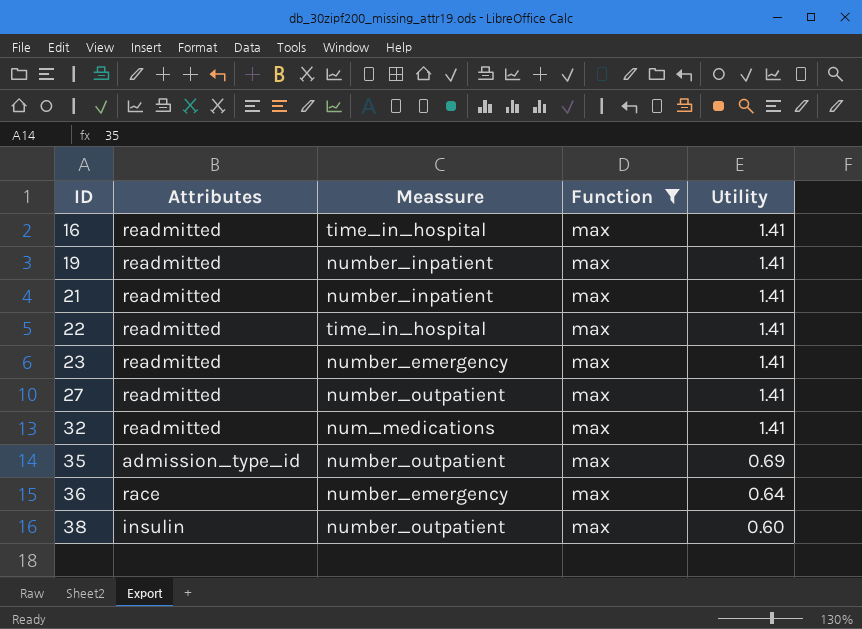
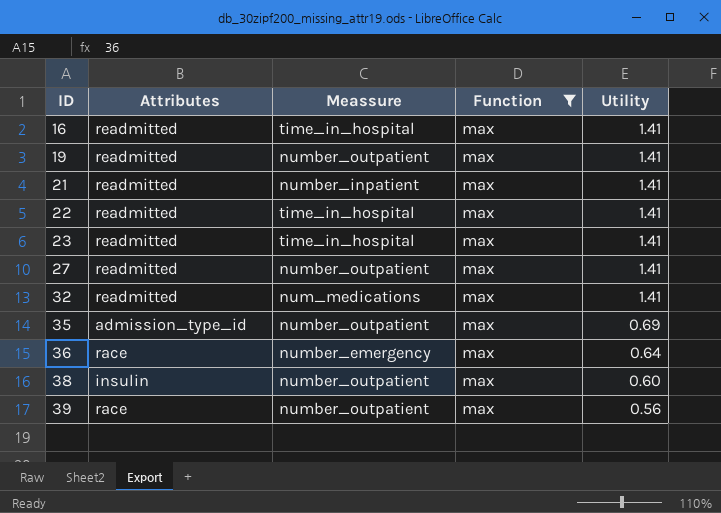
19 | Meassure: number_inpatient -> number_outpatient
23 | Meassure: number_emergency -> time_in_hospital
row 39: none -> race | number_outpatient | max | 0.56

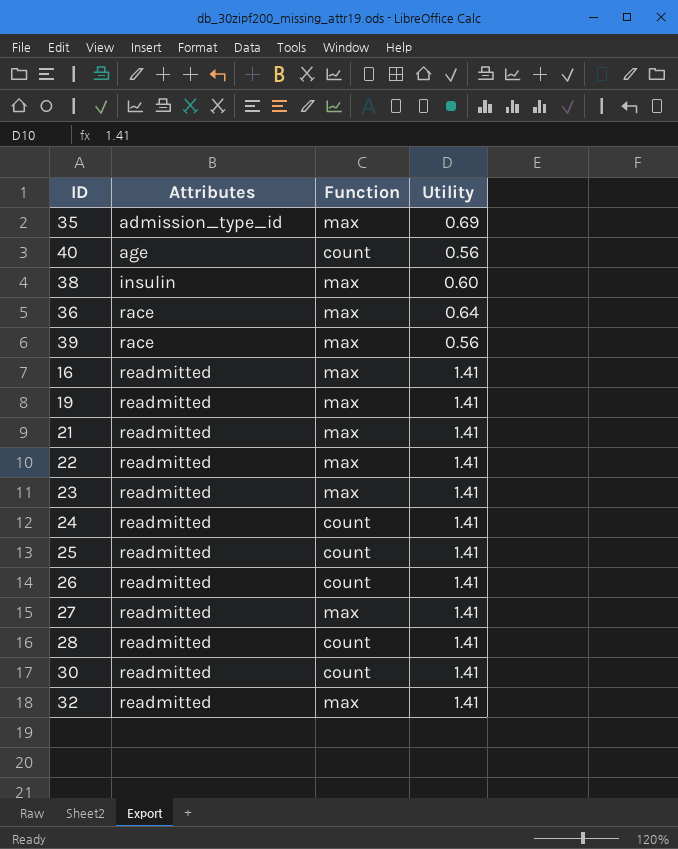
filter: Function = max -> none
row order: ID ascending -> Attributes ascending
column Meassure | position: 3 -> none

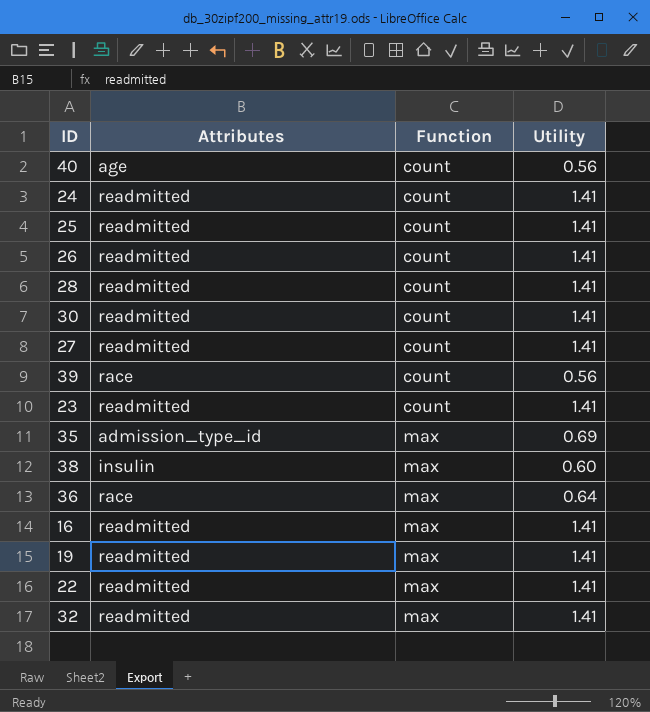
row order: Attributes ascending -> Function ascending
row 21: readmitted | max | 1.41 -> none
27 | Function: max -> count
39 | Function: max -> count
23 | Function: max -> count

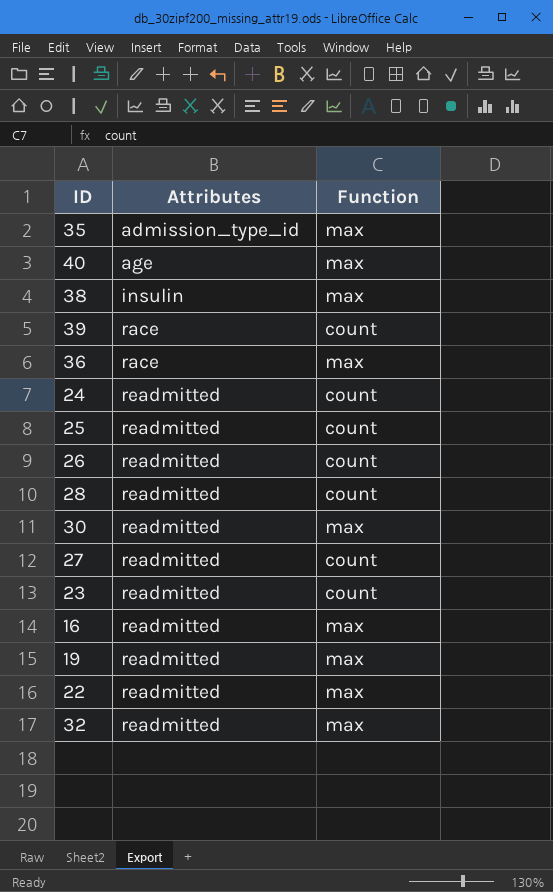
row order: Function ascending -> Attributes ascending
column Utility | position: 4 -> none
40 | Function: count -> max
30 | Function: count -> max

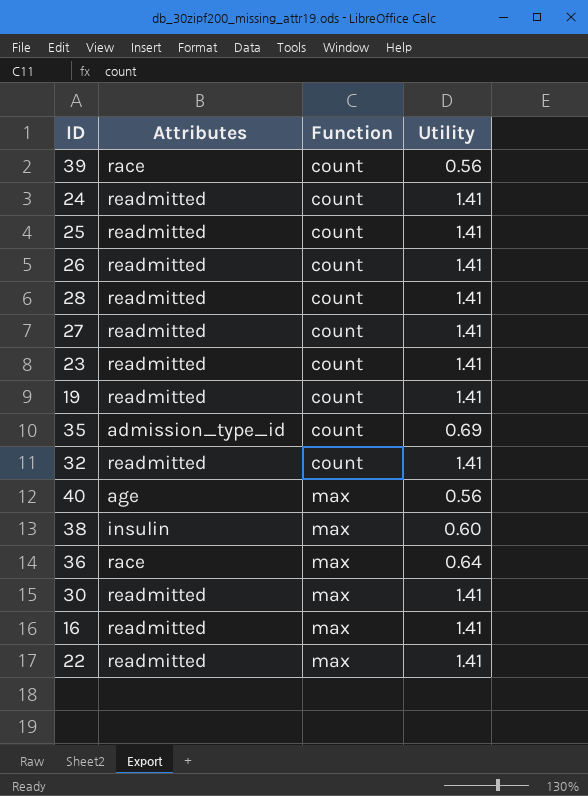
row order: Attributes ascending -> Function ascending
column Utility | position: none -> 4
19 | Function: max -> count
35 | Function: max -> count
32 | Function: max -> count

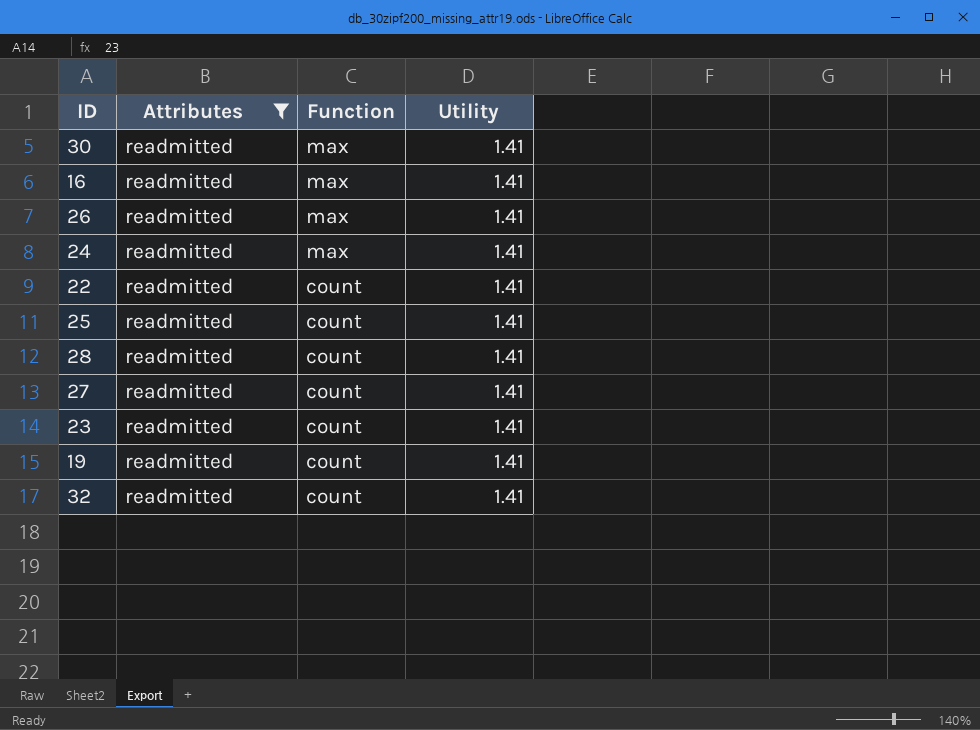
filter: none -> Attributes = readmitted
row order: Function ascending -> Function descending
26 | Function: count -> max
24 | Function: count -> max
22 | Function: max -> count

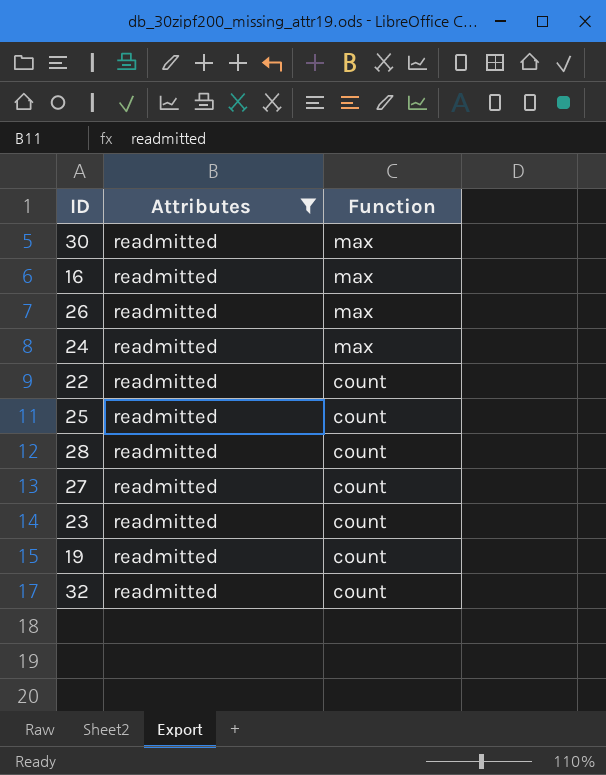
column Utility | position: 4 -> none

